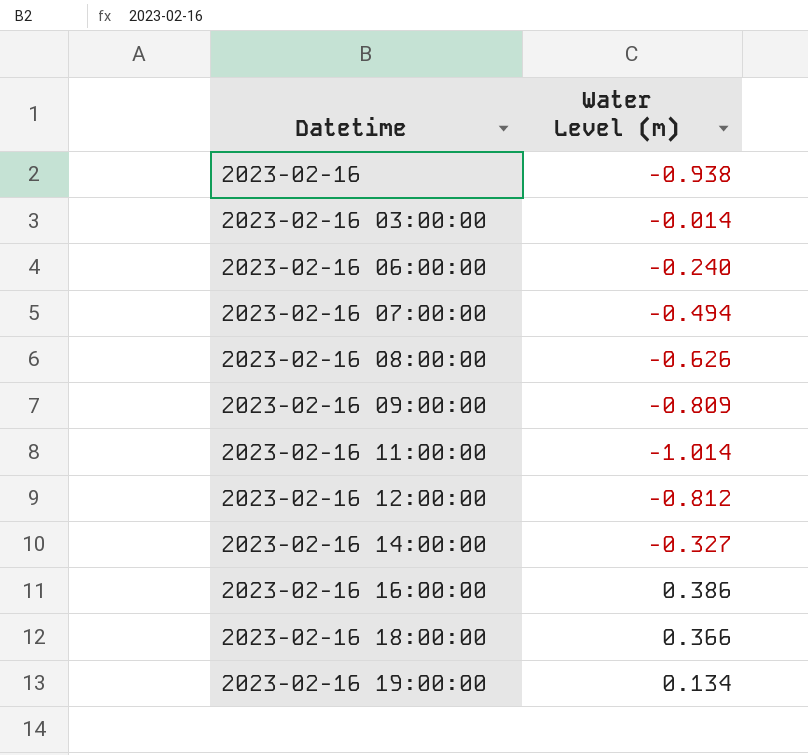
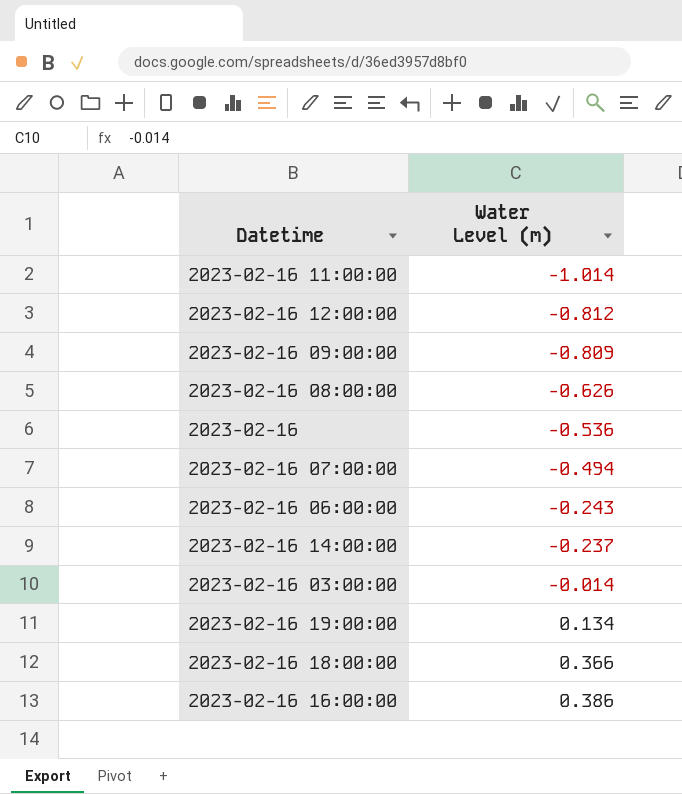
row order: Datetime ascending -> Water Level (m) ascending
2023-02-16 | Water Level (m): -0.938 -> -0.536
2023-02-16 06:00:00 | Water Level (m): -0.240 -> -0.243
2023-02-16 14:00:00 | Water Level (m): -0.327 -> -0.237

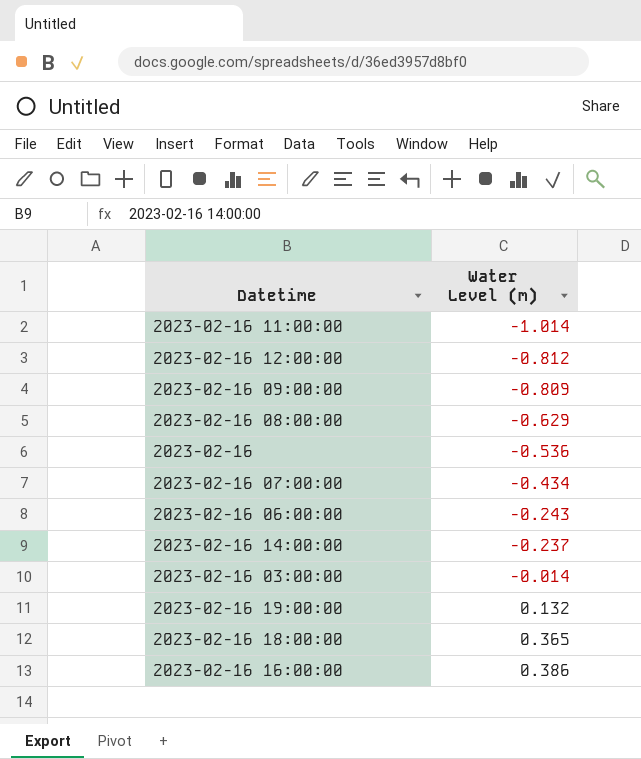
2023-02-16 08:00:00 | Water Level (m): -0.626 -> -0.629
2023-02-16 07:00:00 | Water Level (m): -0.494 -> -0.434
2023-02-16 19:00:00 | Water Level (m): 0.134 -> 0.132
2023-02-16 18:00:00 | Water Level (m): 0.366 -> 0.365

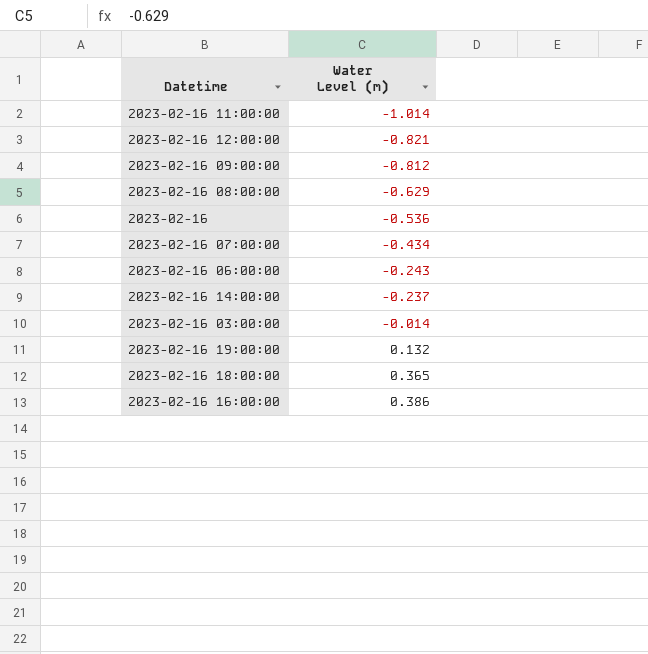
2023-02-16 12:00:00 | Water Level (m): -0.812 -> -0.821
2023-02-16 09:00:00 | Water Level (m): -0.809 -> -0.812

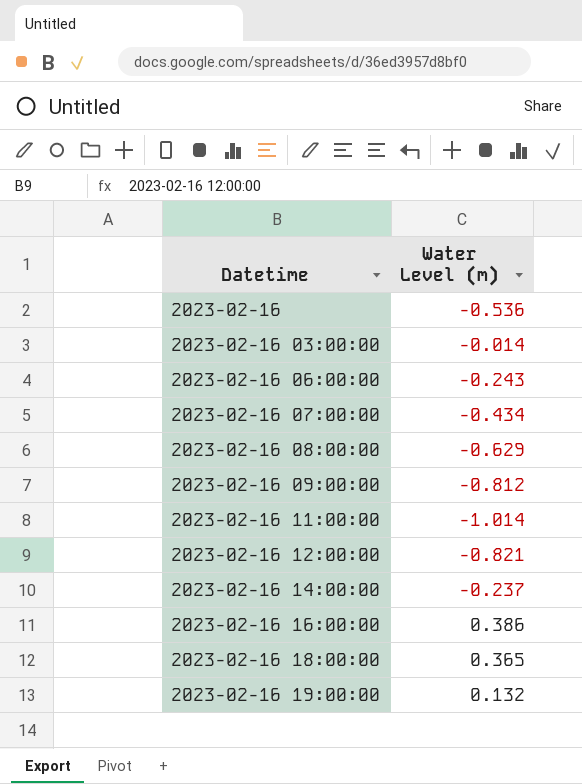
row order: Water Level (m) ascending -> Datetime ascending

